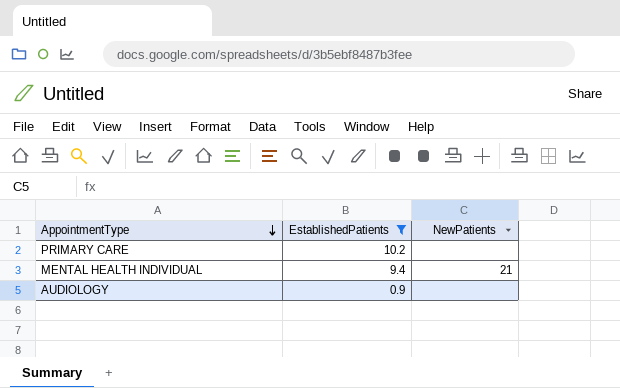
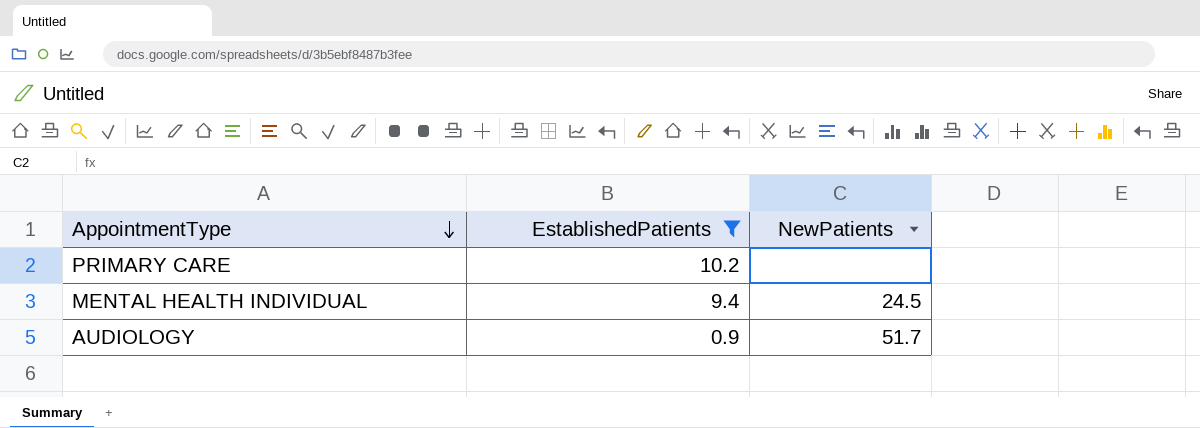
MENTAL HEALTH INDIVIDUAL | NewPatients: 21 -> 24.5
AUDIOLOGY | NewPatients: none -> 51.7

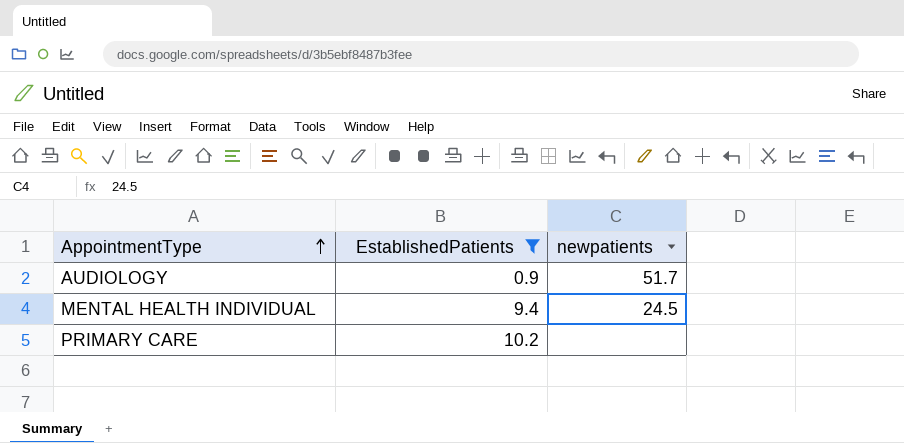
row order: AppointmentType descending -> AppointmentType ascending
column name: NewPatients -> newpatients

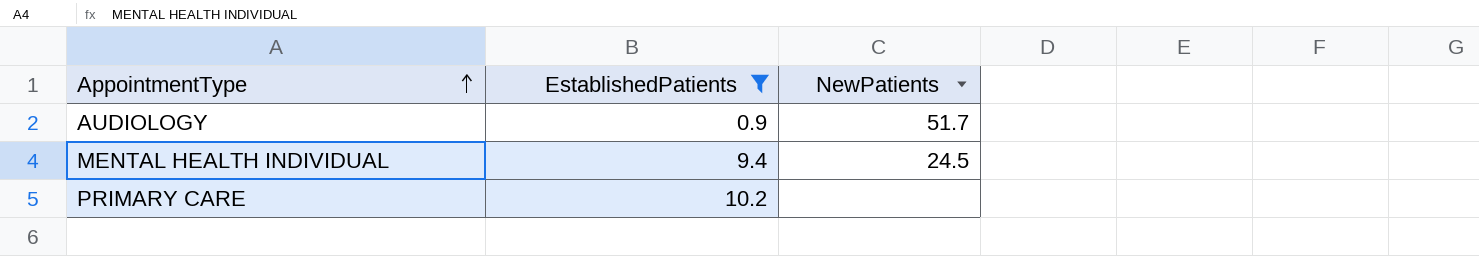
column name: newpatients -> NewPatients

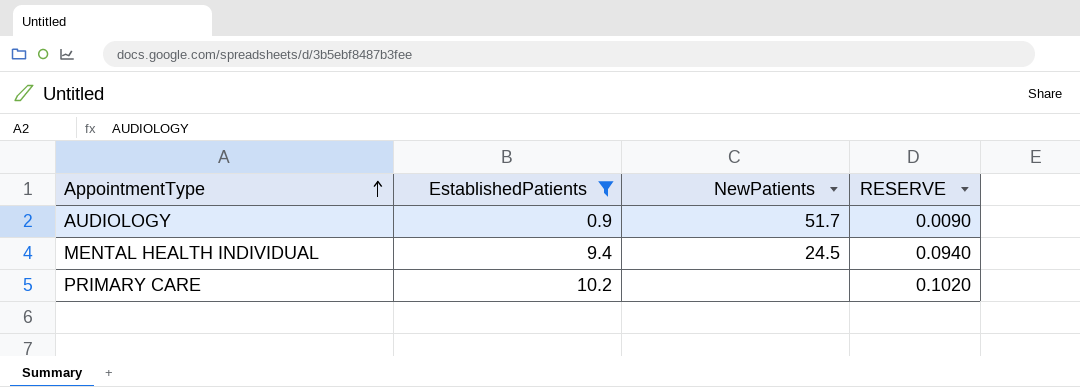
column RESERVE | formula: none -> [EstablishedPatients] * 0.01

